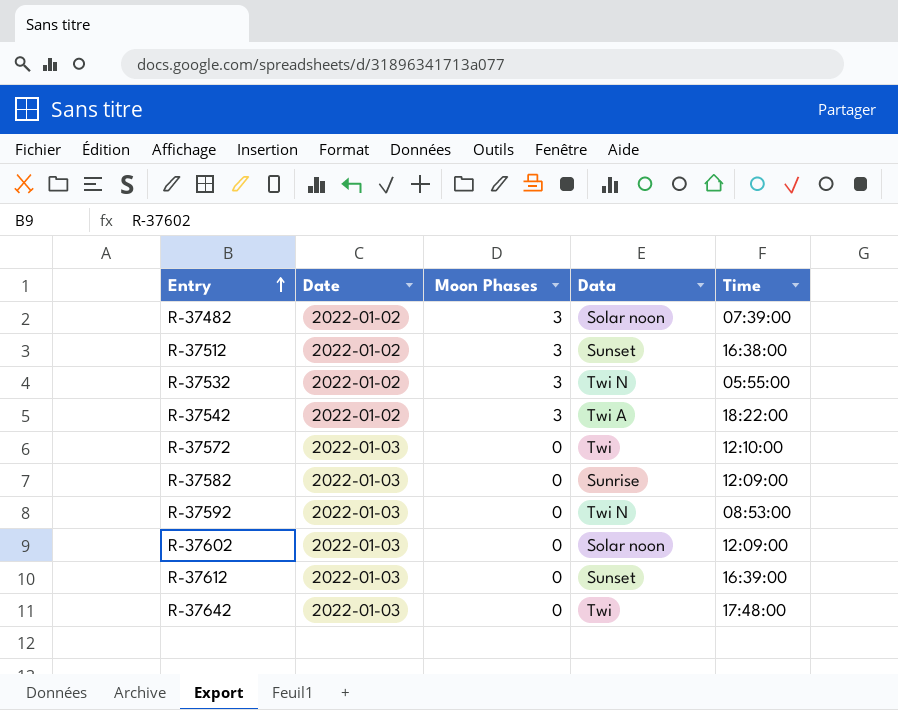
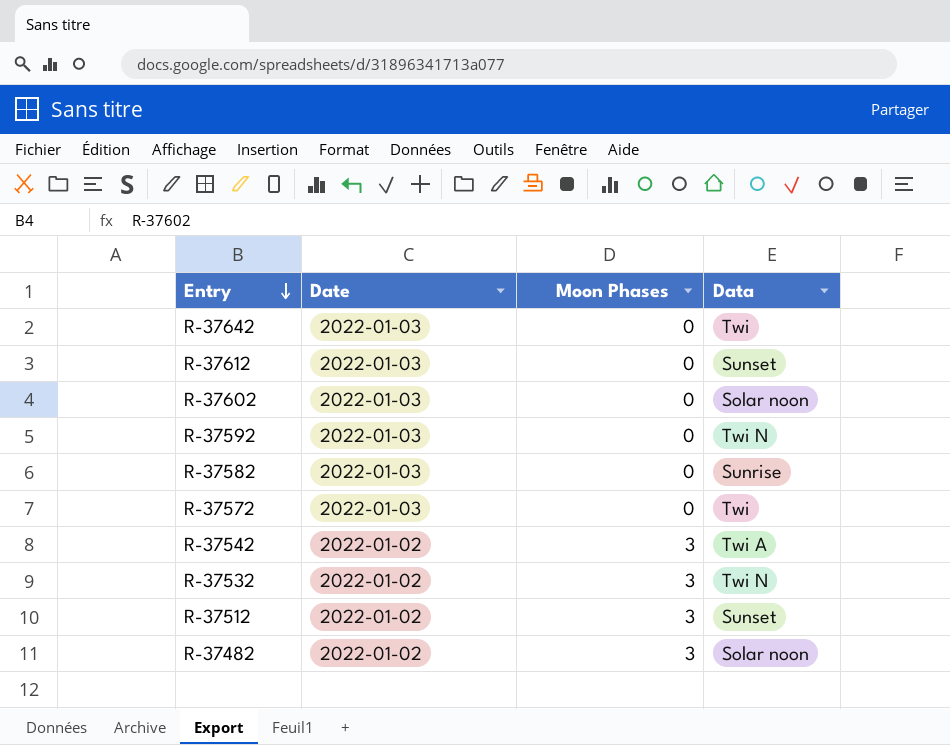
row order: Entry ascending -> Entry descending
column Time | position: 5 -> none

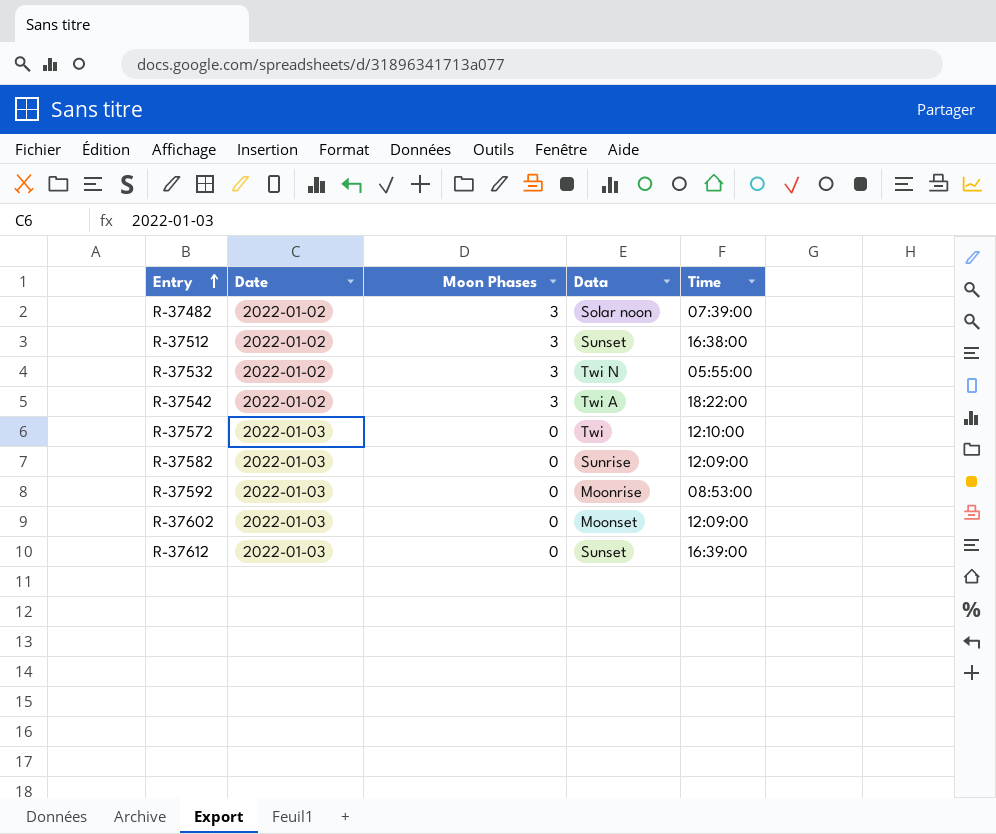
row order: Entry descending -> Entry ascending
column Time | position: none -> 5
row R-37642: 2022-01-03 | 0 | Twi -> none
R-37592 | Data: Twi N -> Moonrise
R-37602 | Data: Solar noon -> Moonset

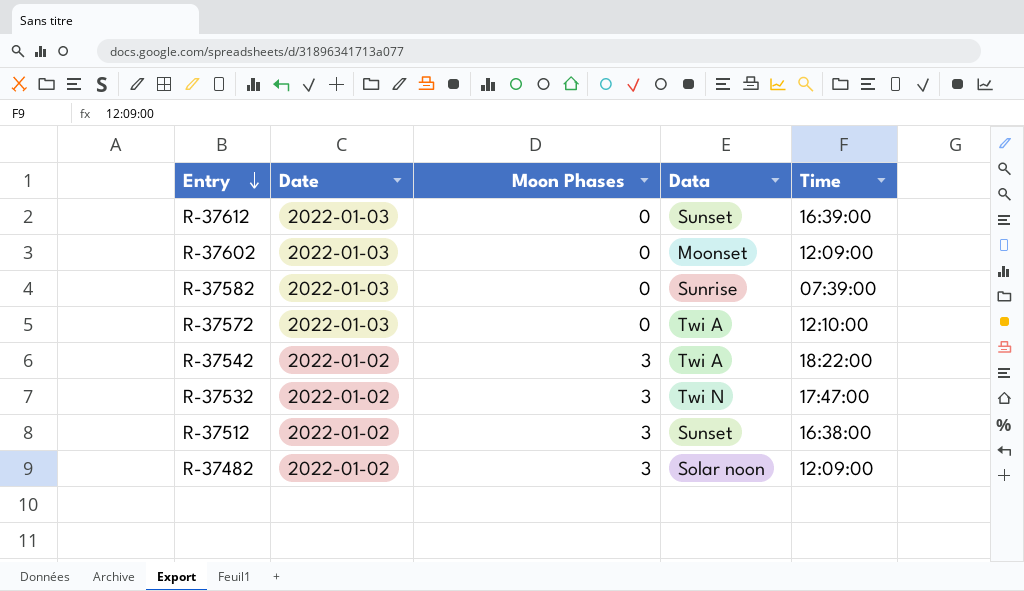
row order: Entry ascending -> Entry descending
row R-37592: 2022-01-03 | 0 | Moonrise | 08:53:00 -> none
R-37582 | Time: 12:09:00 -> 07:39:00
R-37572 | Data: Twi -> Twi A
R-37532 | Time: 05:55:00 -> 17:47:00
R-37482 | Time: 07:39:00 -> 12:09:00

